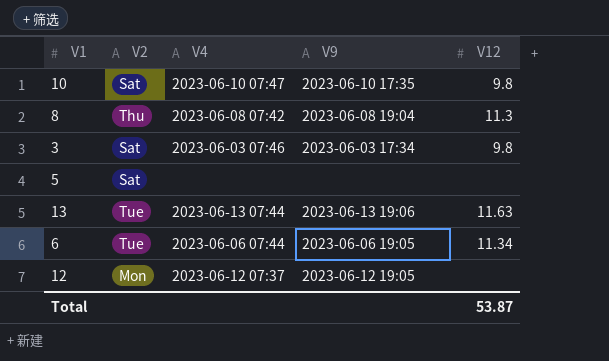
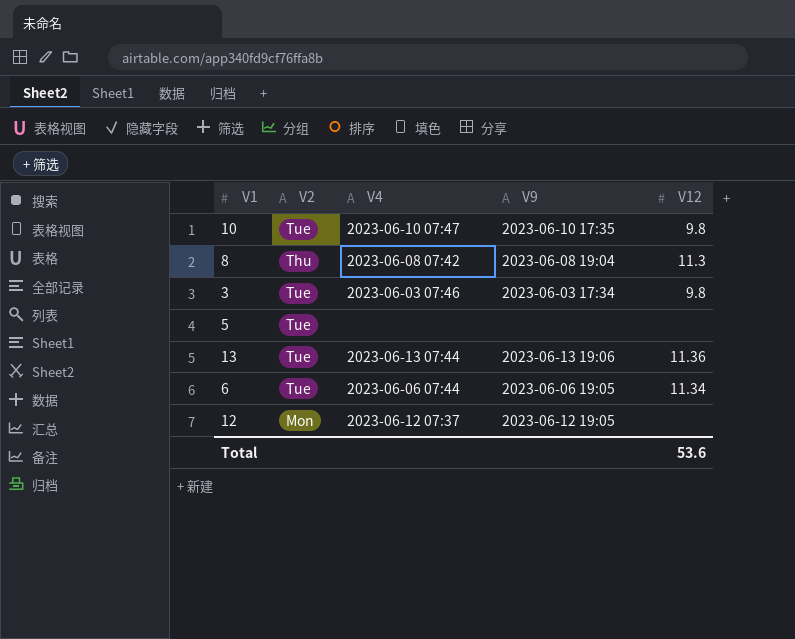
10 | V2: Sat -> Tue
3 | V2: Sat -> Tue
5 | V2: Sat -> Tue
13 | V12: 11.63 -> 11.36
Total | V12: 53.87 -> 53.6

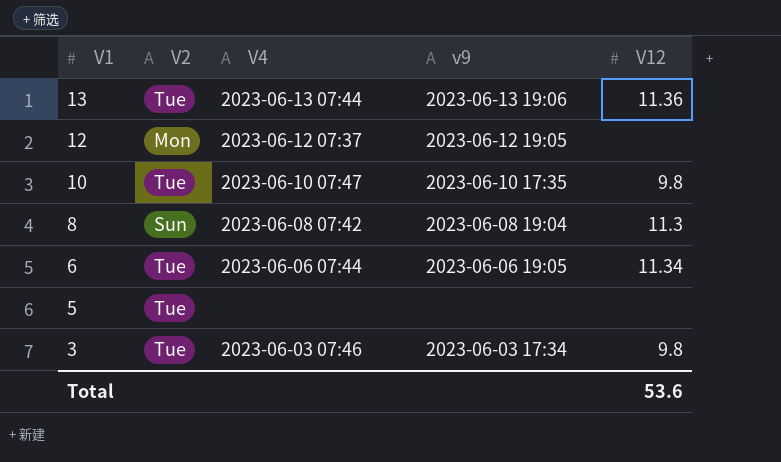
row order: none -> V1 descending
column name: V9 -> v9
8 | V2: Thu -> Sun

